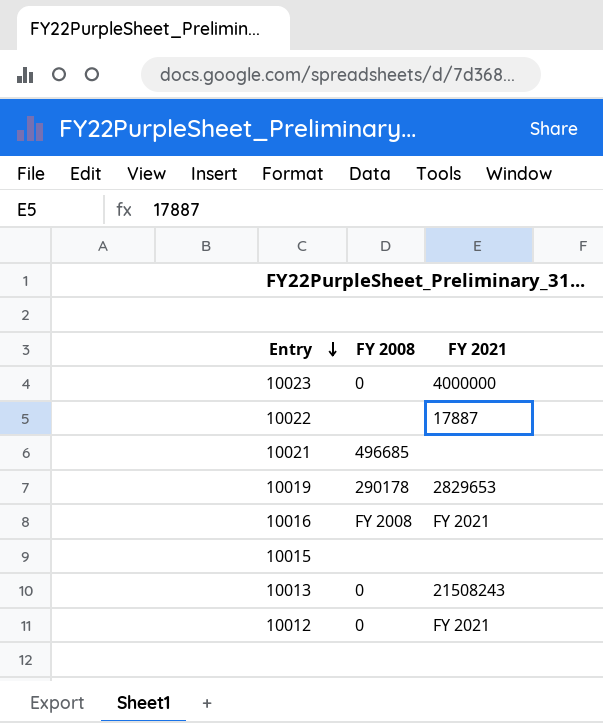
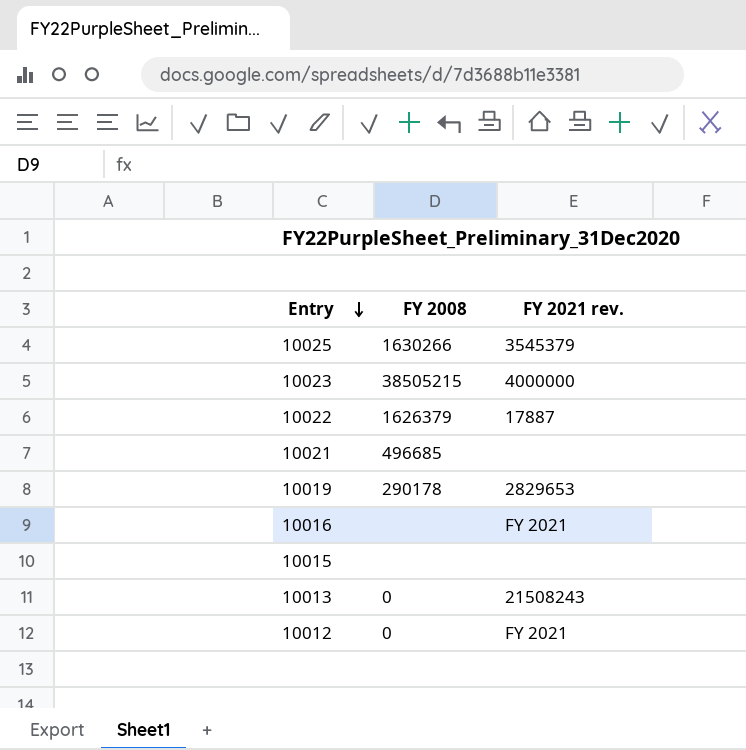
column name: FY 2021 -> FY 2021 rev.
row 10025: none -> 1630266 | 3545379
10023 | FY 2008: 0 -> 38505215
10022 | FY 2008: none -> 1626379
10016 | FY 2008: FY 2008 -> none

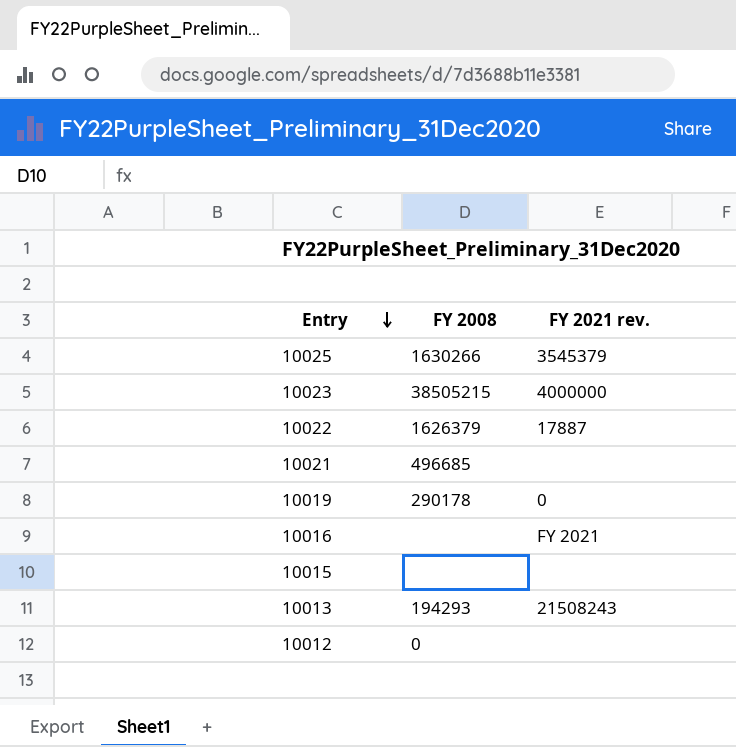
10019 | FY 2021 rev.: 2829653 -> 0
10013 | FY 2008: 0 -> 194293
10012 | FY 2021 rev.: FY 2021 -> none

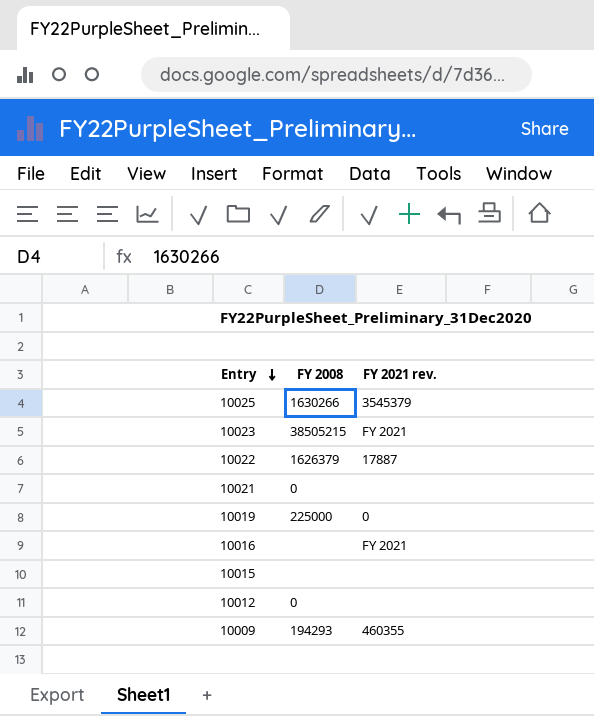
row 10013: 194293 | 21508243 -> none
10023 | FY 2021 rev.: 4000000 -> FY 2021
10021 | FY 2008: 496685 -> 0
10019 | FY 2008: 290178 -> 225000
row 10009: none -> 194293 | 460355

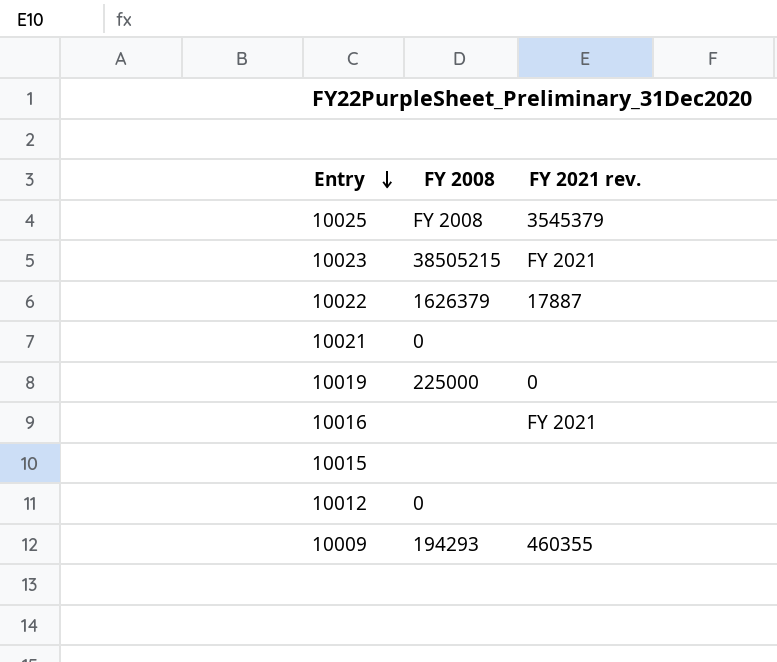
10025 | FY 2008: 1630266 -> FY 2008

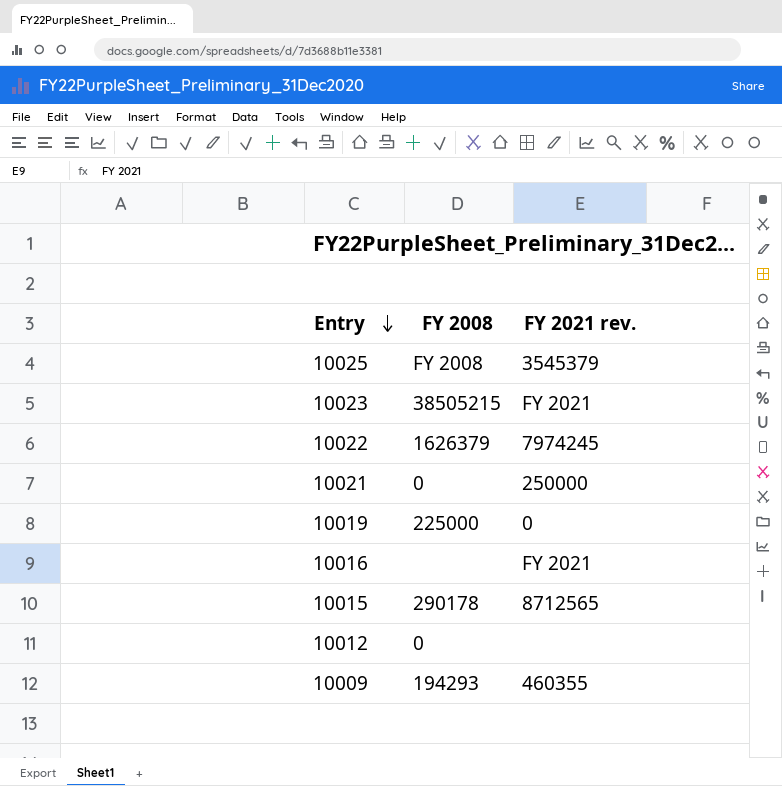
10022 | FY 2021 rev.: 17887 -> 7974245
10021 | FY 2021 rev.: none -> 250000
10015 | FY 2008: none -> 290178
10015 | FY 2021 rev.: none -> 8712565

